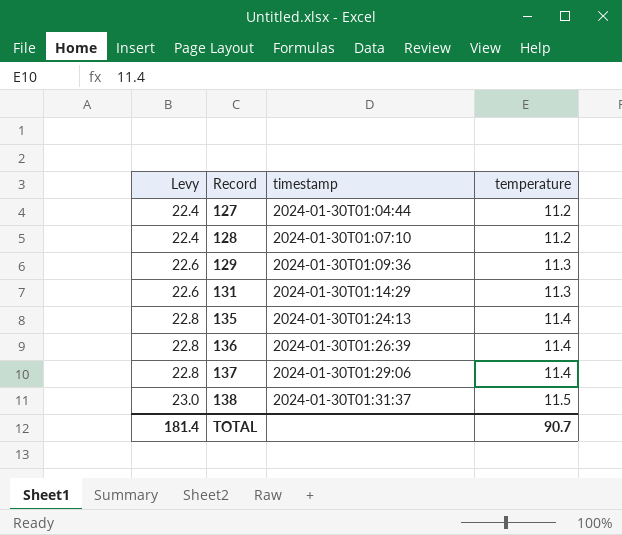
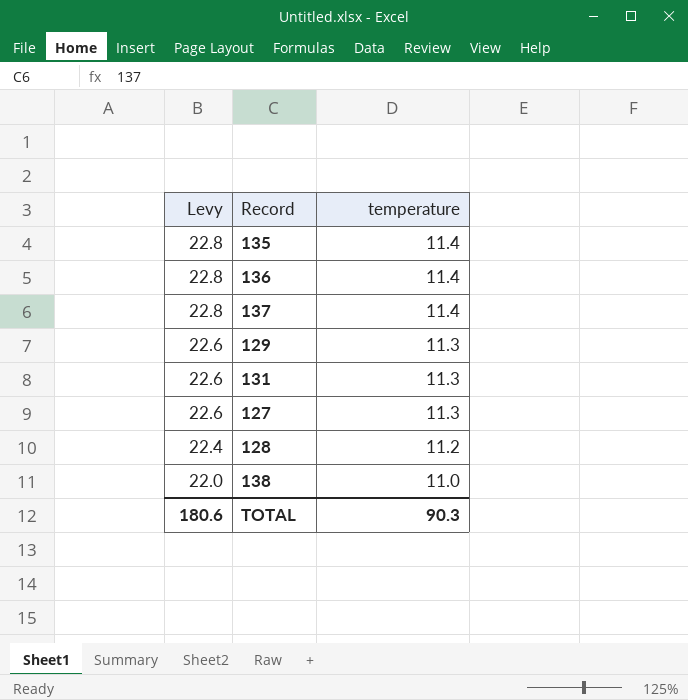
row order: Levy ascending -> Levy descending
column timestamp | position: 3 -> none
127 | Levy: 22.4 -> 22.6
127 | temperature: 11.2 -> 11.3
138 | Levy: 23.0 -> 22.0
138 | temperature: 11.5 -> 11.0
TOTAL | Levy: 181.4 -> 180.6
TOTAL | temperature: 90.7 -> 90.3

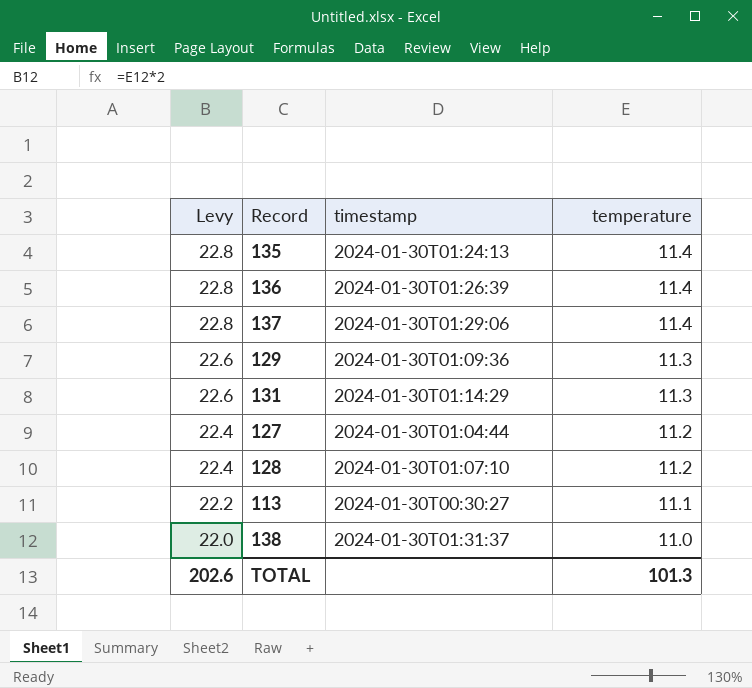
column timestamp | position: none -> 3
127 | Levy: 22.6 -> 22.4
127 | temperature: 11.3 -> 11.2
row 113: none -> 22.2 | 2024-01-30T00:30:27 | 11.1
TOTAL | Levy: 180.6 -> 202.6
TOTAL | temperature: 90.3 -> 101.3

